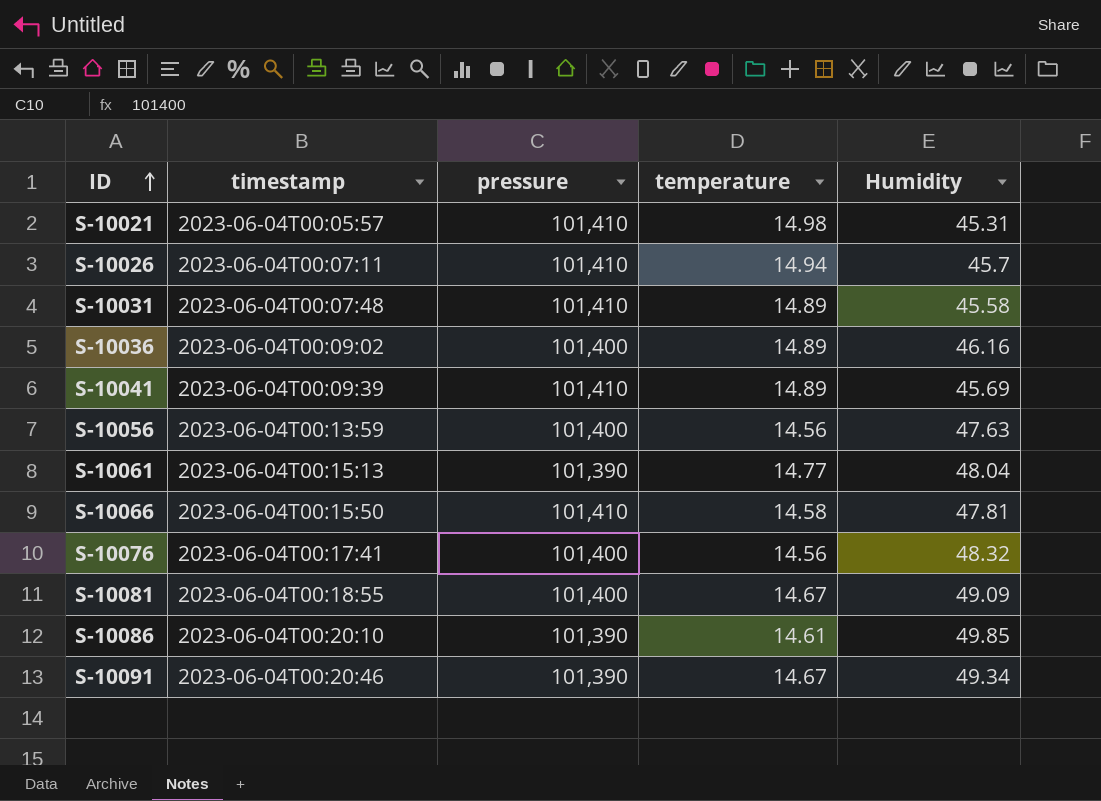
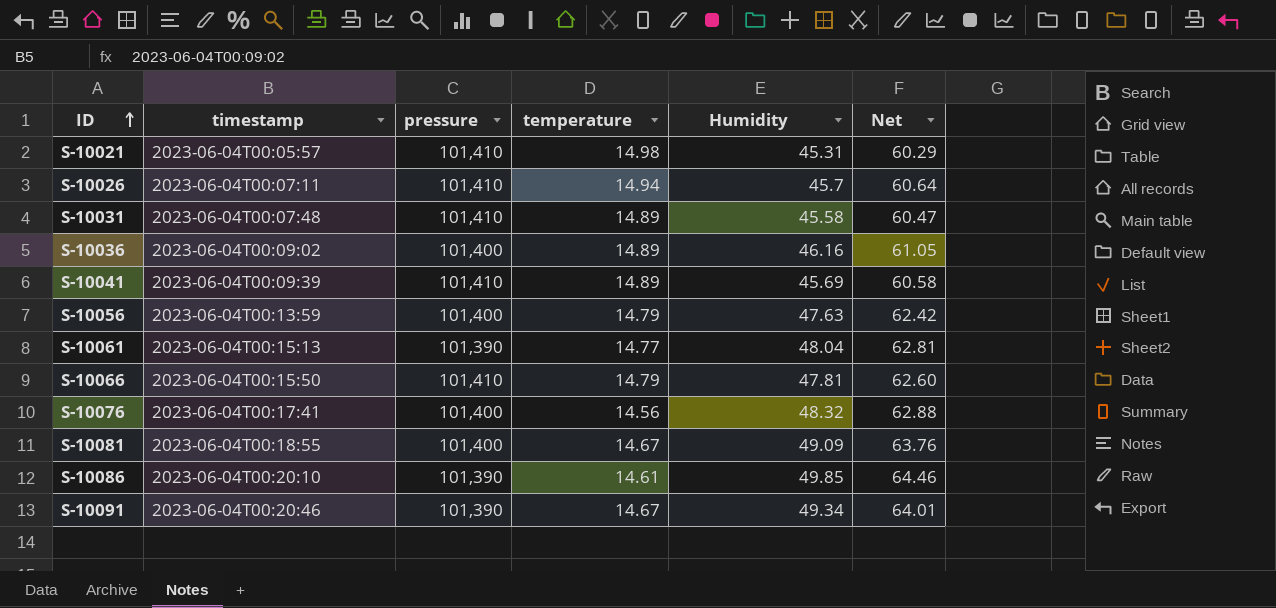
column Net | formula: none -> [temperature] + [Humidity]
S-10056 | temperature: 14.56 -> 14.79
S-10066 | temperature: 14.58 -> 14.79

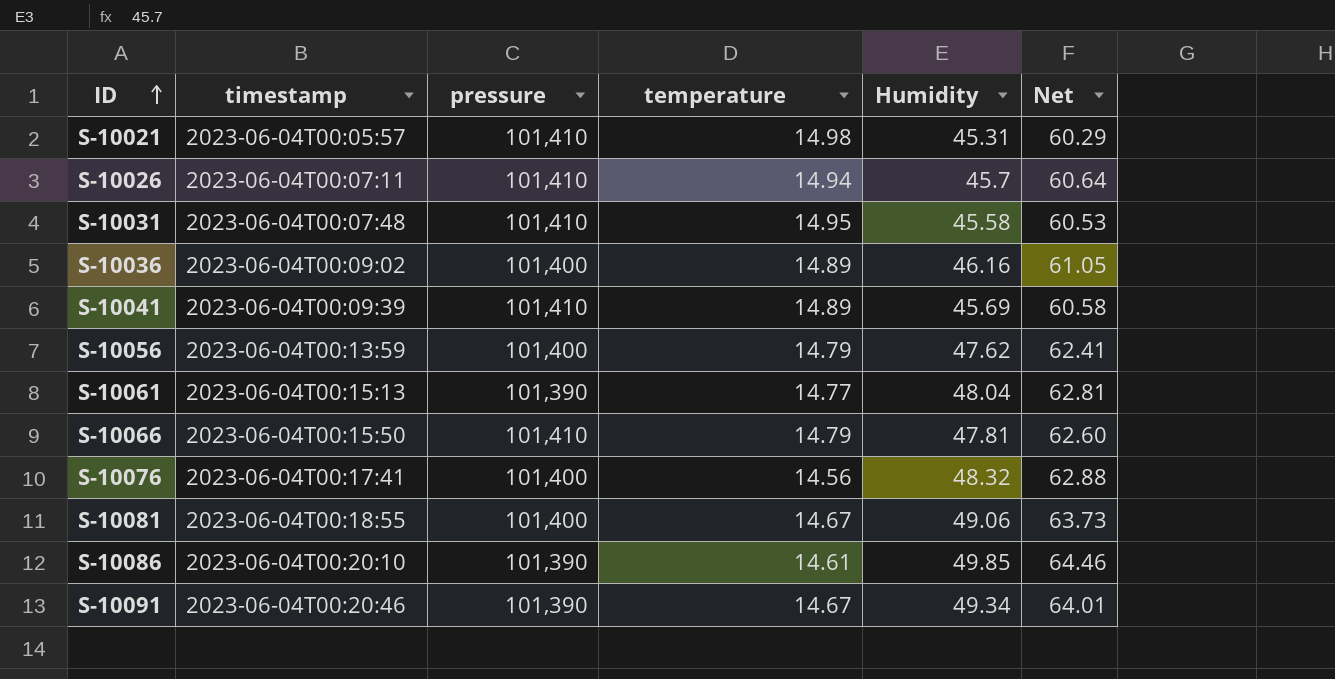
S-10031 | temperature: 14.89 -> 14.95
S-10031 | Net: 60.47 -> 60.53
S-10056 | Humidity: 47.63 -> 47.62
S-10056 | Net: 62.42 -> 62.41
S-10081 | Humidity: 49.09 -> 49.06
S-10081 | Net: 63.76 -> 63.73

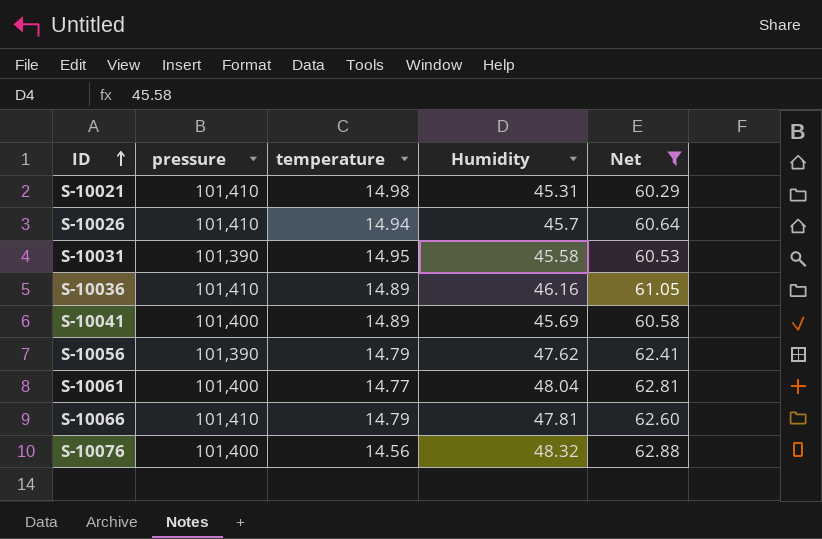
filter: none -> Net <= 62.88
column timestamp | position: 2 -> none
S-10031 | pressure: 101,410 -> 101,390
S-10036 | pressure: 101,400 -> 101,410
S-10041 | pressure: 101,410 -> 101,400
S-10056 | pressure: 101,400 -> 101,390
S-10061 | pressure: 101,390 -> 101,400

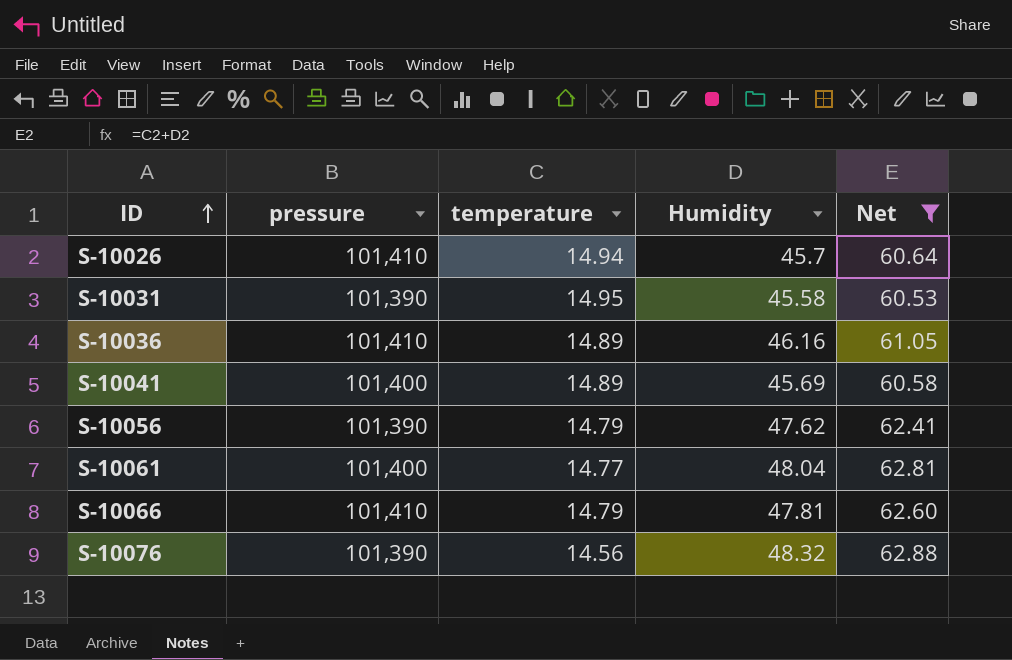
row S-10021: 101,410 | 14.98 | 45.31 | 60.29 -> none
S-10076 | pressure: 101,400 -> 101,390

